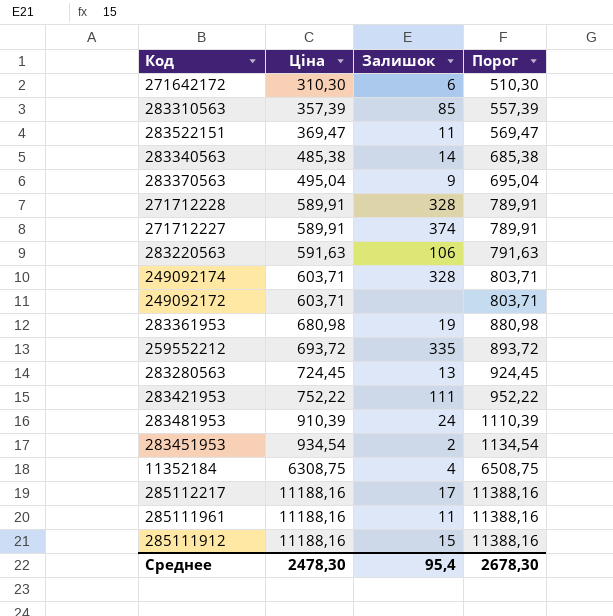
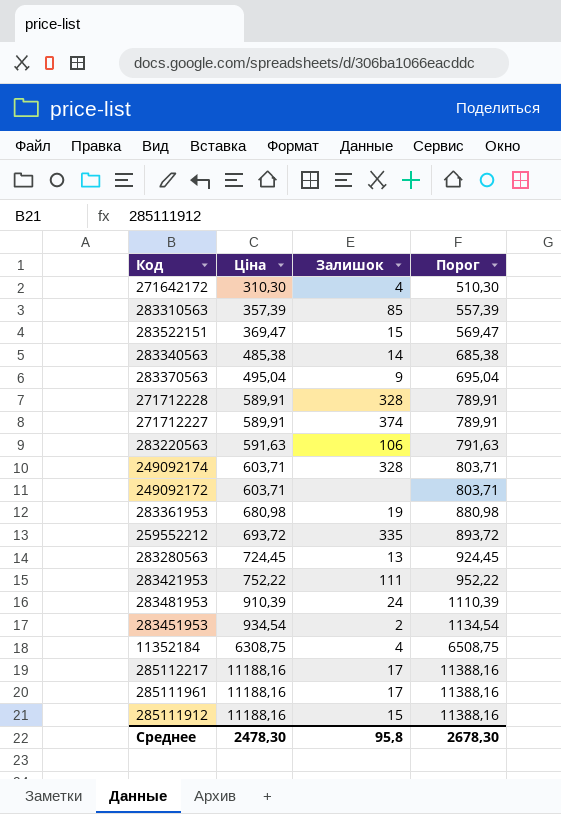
271642172 | Залишок: 6 -> 4
283522151 | Залишок: 11 -> 15
285111961 | Залишок: 11 -> 17
Среднее | Залишок: 95,4 -> 95,8

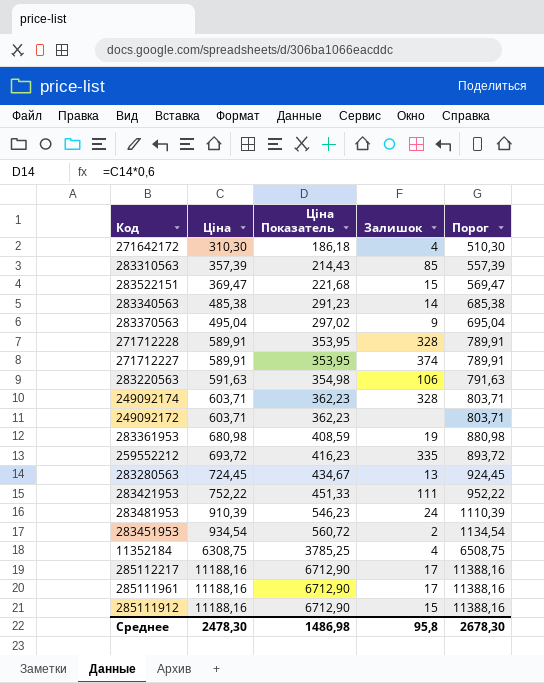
column Ціна Показатель | formula: none -> [Ціна] * 0,6

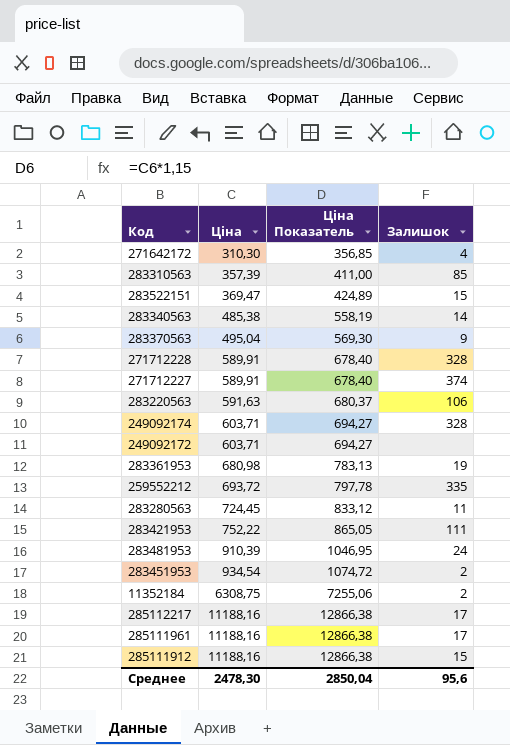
column Порог | formula: [Ціна] + 200 -> none
column Ціна Показатель | formula: [Ціна] * 0,6 -> [Ціна] * 1,15
283280563 | Залишок: 13 -> 11
11352184 | Залишок: 4 -> 2
Среднее | Ціна Показатель: 1486,98 -> 2850,04
Среднее | Залишок: 95,8 -> 95,6

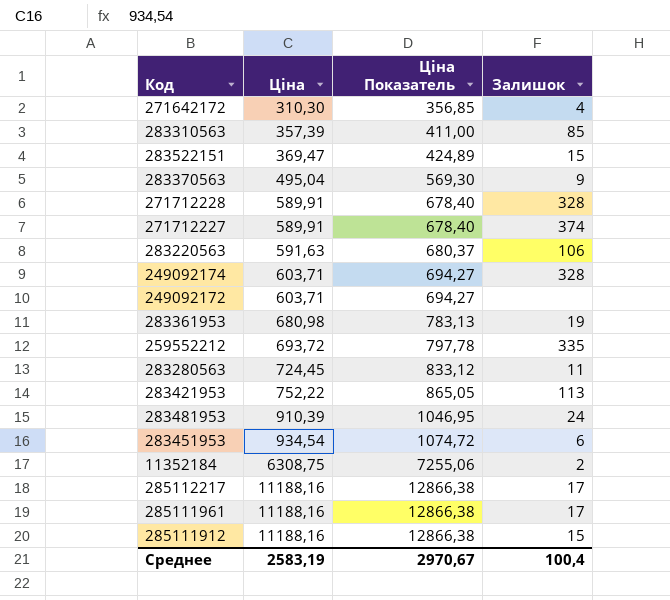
row 283340563: 485,38 | 558,19 | 14 -> none
283421953 | Залишок: 111 -> 113
283451953 | Залишок: 2 -> 6
Среднее | Ціна: 2478,30 -> 2583,19
Среднее | Ціна Показатель: 2850,04 -> 2970,67
Среднее | Залишок: 95,6 -> 100,4

